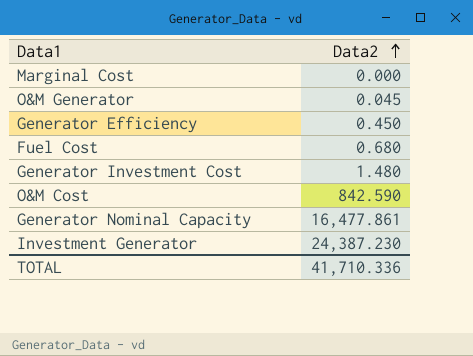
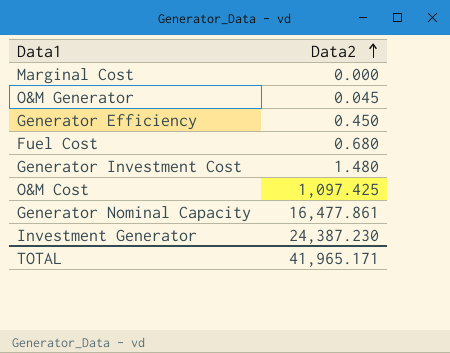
O&M Cost | Data2: 842.590 -> 1,097.425
TOTAL | Data2: 41,710.336 -> 41,965.171

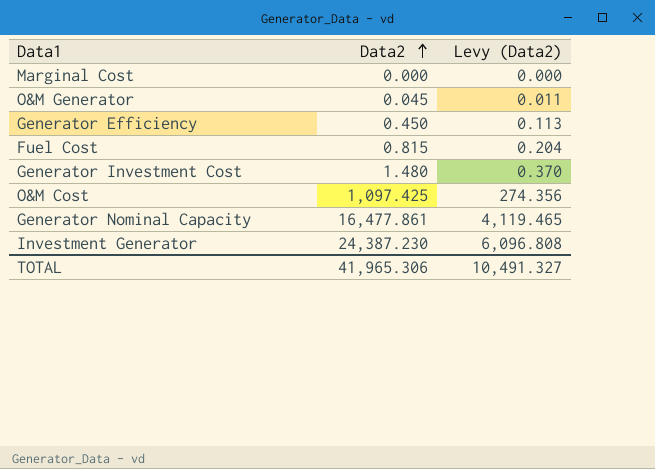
column Levy (Data2) | formula: none -> [Data2] * 0.25
Fuel Cost | Data2: 0.680 -> 0.815
TOTAL | Data2: 41,965.171 -> 41,965.306

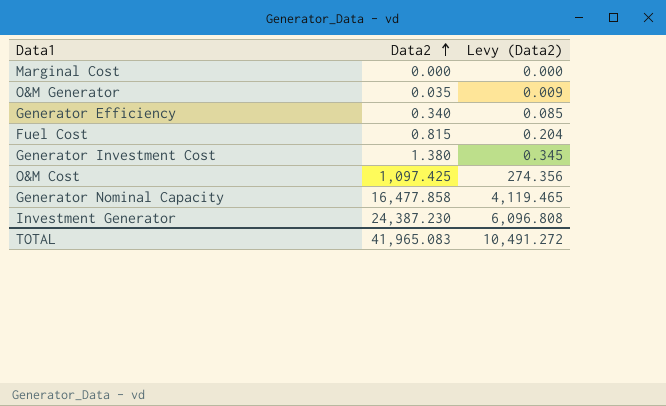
O&M Generator | Data2: 0.045 -> 0.035
O&M Generator | Levy (Data2): 0.011 -> 0.009
Generator Efficiency | Data2: 0.450 -> 0.340
Generator Efficiency | Levy (Data2): 0.113 -> 0.085
Generator Investment Cost | Data2: 1.480 -> 1.380
Generator Investment Cost | Levy (Data2): 0.370 -> 0.345
Generator Nominal Capacity | Data2: 16,477.861 -> 16,477.858
TOTAL | Data2: 41,965.306 -> 41,965.083
TOTAL | Levy (Data2): 10,491.327 -> 10,491.272

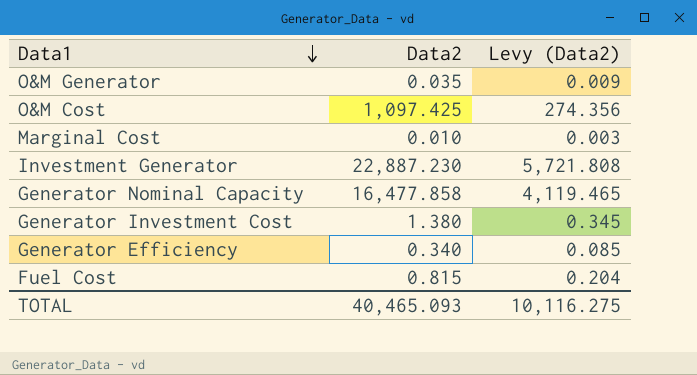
row order: Data2 ascending -> Data1 descending
Marginal Cost | Data2: 0.000 -> 0.010
Marginal Cost | Levy (Data2): 0.000 -> 0.003
Investment Generator | Data2: 24,387.230 -> 22,887.230
Investment Generator | Levy (Data2): 6,096.808 -> 5,721.808
TOTAL | Data2: 41,965.083 -> 40,465.093
TOTAL | Levy (Data2): 10,491.272 -> 10,116.275

